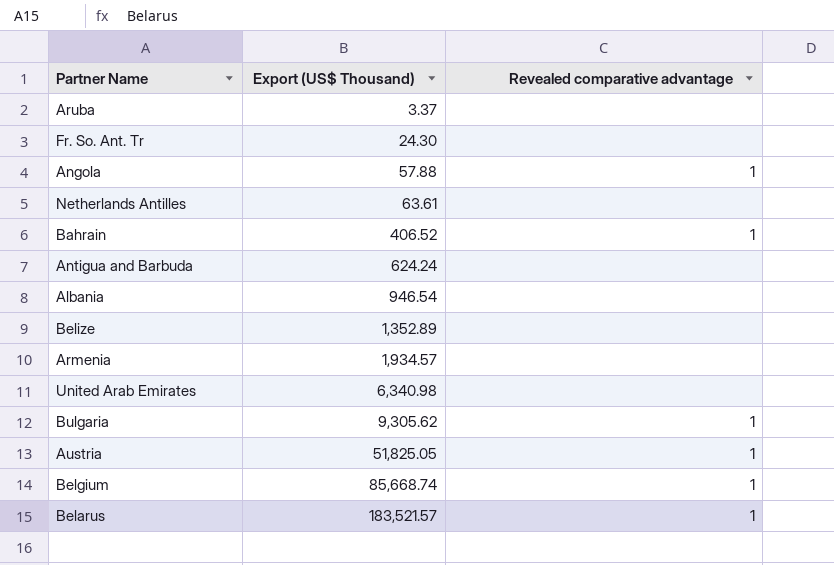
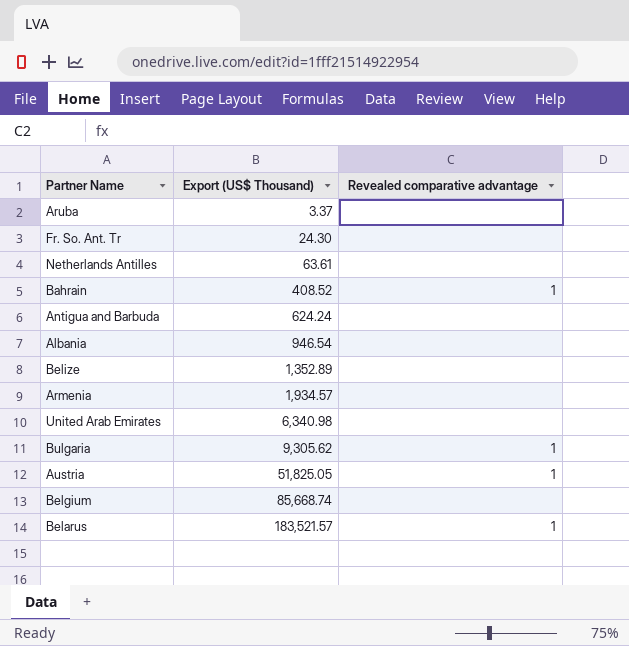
row Angola: 57.88 | 1 -> none
Bahrain | Export (US$ Thousand): 406.52 -> 408.52
Belgium | Revealed comparative advantage: 1 -> none

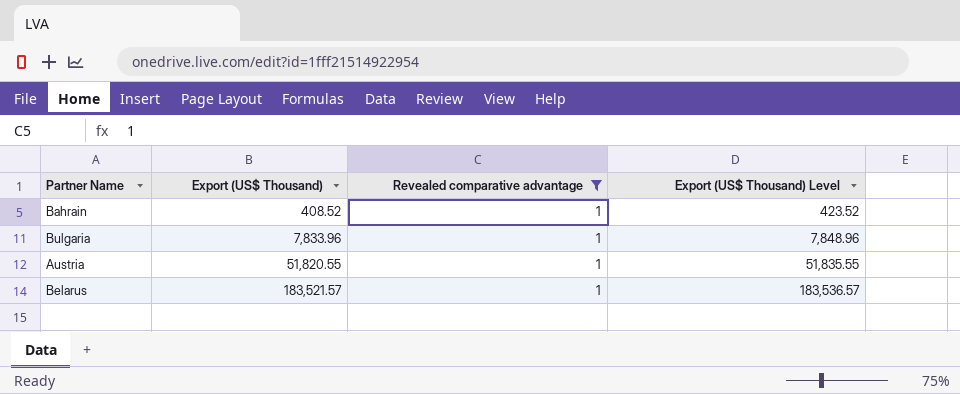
filter: none -> Revealed comparative advantage = 1
column Export (US$ Thousand) Level | formula: none -> [Export (US$ Thousand)] + 15
Bulgaria | Export (US$ Thousand): 9,305.62 -> 7,833.96
Austria | Export (US$ Thousand): 51,825.05 -> 51,820.55

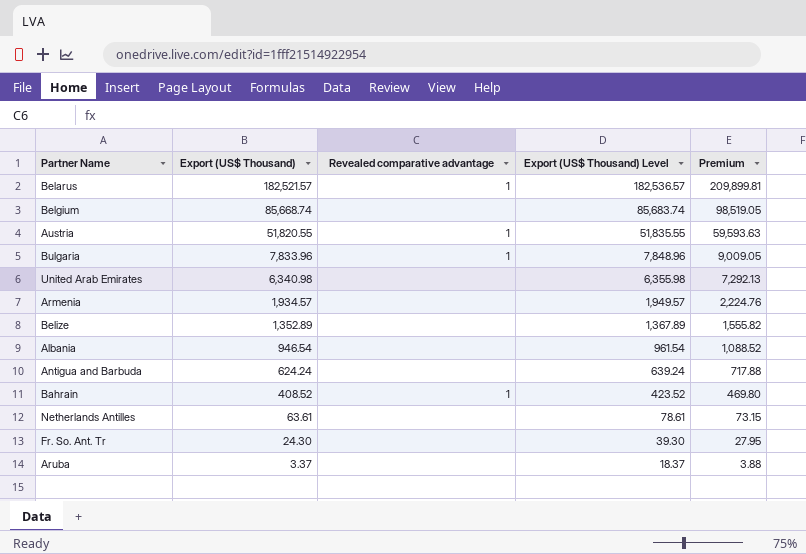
filter: Revealed comparative advantage = 1 -> none
row order: Export (US$ Thousand) ascending -> Export (US$ Thousand) descending
column Premium | formula: none -> [Export (US$ Thousand)] * 1.15
Belarus | Export (US$ Thousand): 183,521.57 -> 182,521.57
Belarus | Export (US$ Thousand) Level: 183,536.57 -> 182,536.57

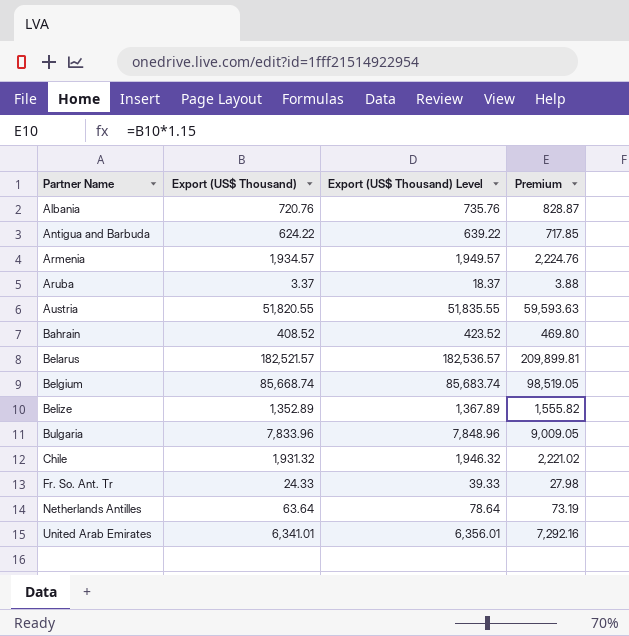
row order: Export (US$ Thousand) descending -> Partner Name ascending
column Revealed comparative advantage | position: 3 -> none
Albania | Export (US$ Thousand): 946.54 -> 720.76
Albania | Export (US$ Thousand) Level: 961.54 -> 735.76
Albania | Premium: 1,088.52 -> 828.87
Antigua and Barbuda | Export (US$ Thousand): 624.24 -> 624.22
Antigua and Barbuda | Export (US$ Thousand) Level: 639.24 -> 639.22
Antigua and Barbuda | Premium: 717.88 -> 717.85
row Chile: none -> 1,931.32 | 1,946.32 | 2,221.02
Fr. So. Ant. Tr | Export (US$ Thousand): 24.30 -> 24.33
Fr. So. Ant. Tr | Export (US$ Thousand) Level: 39.30 -> 39.33
Fr. So. Ant. Tr | Premium: 27.95 -> 27.98
Netherlands Antilles | Export (US$ Thousand): 63.61 -> 63.64
Netherlands Antilles | Export (US$ Thousand) Level: 78.61 -> 78.64
Netherlands Antilles | Premium: 73.15 -> 73.19
United Arab Emirates | Export (US$ Thousand): 6,340.98 -> 6,341.01
United Arab Emirates | Export (US$ Thousand) Level: 6,355.98 -> 6,356.01
United Arab Emirates | Premium: 7,292.13 -> 7,292.16

